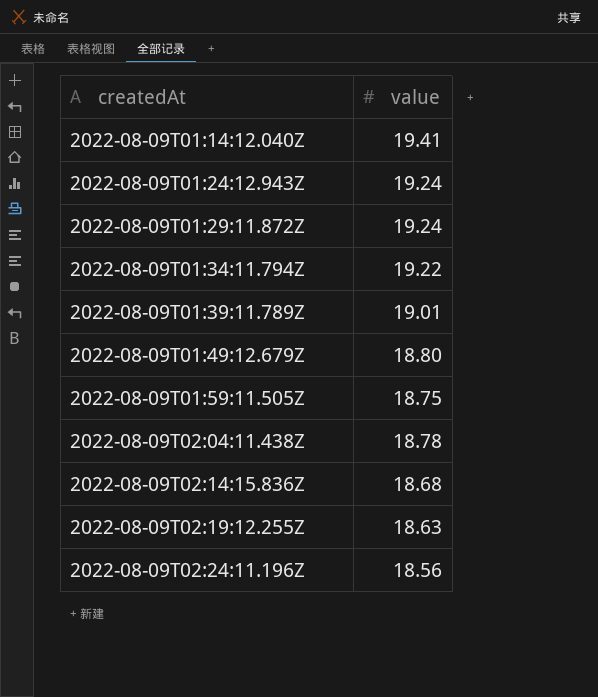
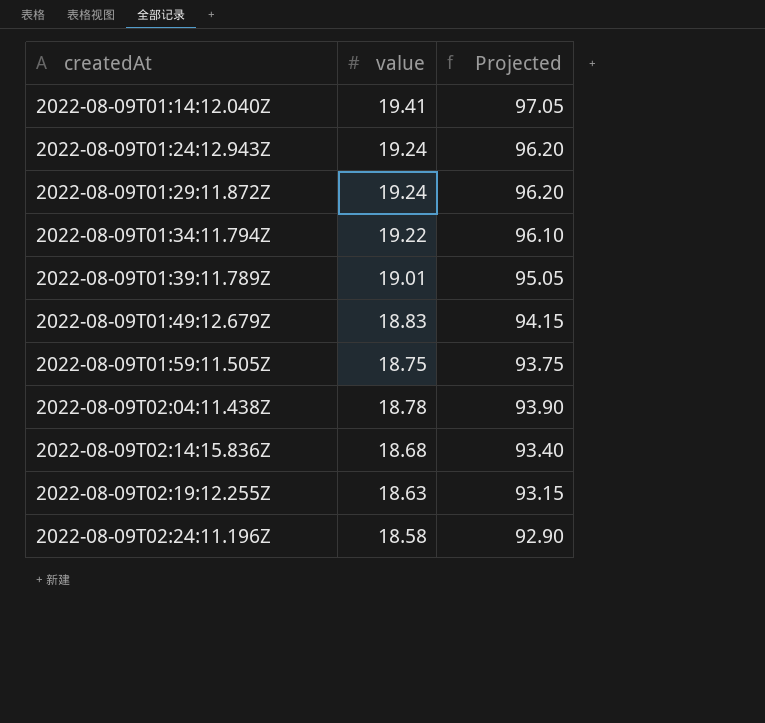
column Projected | formula: none -> [value] * 5
2022-08-09T01:49:12.679Z | value: 18.80 -> 18.83
2022-08-09T02:24:11.196Z | value: 18.56 -> 18.58

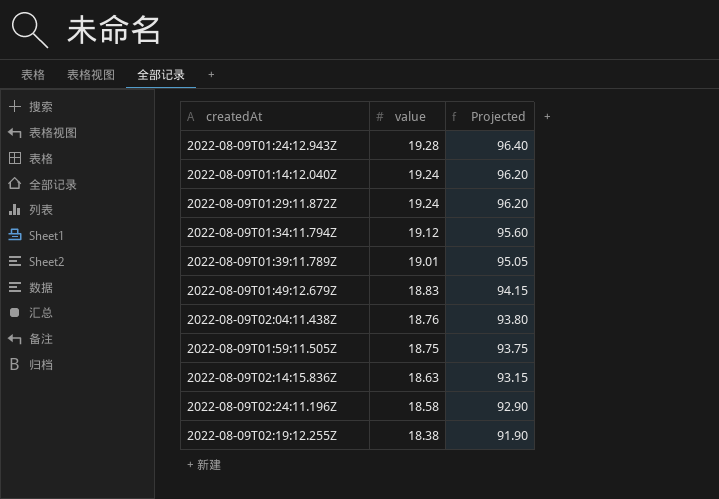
row order: createdAt ascending -> value descending
2022-08-09T01:24:12.943Z | value: 19.24 -> 19.28
2022-08-09T01:24:12.943Z | Projected: 96.20 -> 96.40
2022-08-09T01:14:12.040Z | value: 19.41 -> 19.24
2022-08-09T01:14:12.040Z | Projected: 97.05 -> 96.20
2022-08-09T01:34:11.794Z | value: 19.22 -> 19.12
2022-08-09T01:34:11.794Z | Projected: 96.10 -> 95.60
2022-08-09T02:04:11.438Z | value: 18.78 -> 18.76
2022-08-09T02:04:11.438Z | Projected: 93.90 -> 93.80
2022-08-09T02:14:15.836Z | value: 18.68 -> 18.63
2022-08-09T02:14:15.836Z | Projected: 93.40 -> 93.15
2022-08-09T02:19:12.255Z | value: 18.63 -> 18.38
2022-08-09T02:19:12.255Z | Projected: 93.15 -> 91.90

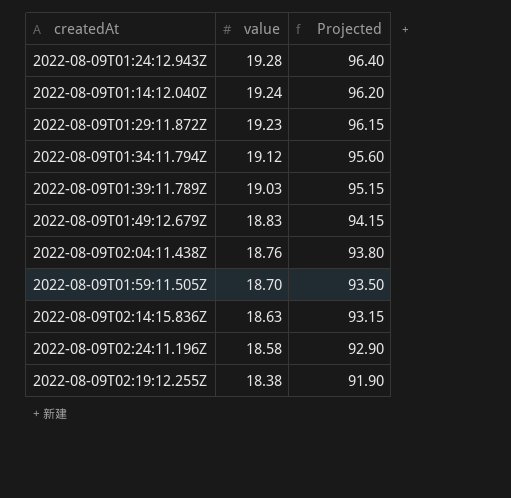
2022-08-09T01:29:11.872Z | value: 19.24 -> 19.23
2022-08-09T01:29:11.872Z | Projected: 96.20 -> 96.15
2022-08-09T01:39:11.789Z | value: 19.01 -> 19.03
2022-08-09T01:39:11.789Z | Projected: 95.05 -> 95.15
2022-08-09T01:59:11.505Z | value: 18.75 -> 18.70
2022-08-09T01:59:11.505Z | Projected: 93.75 -> 93.50

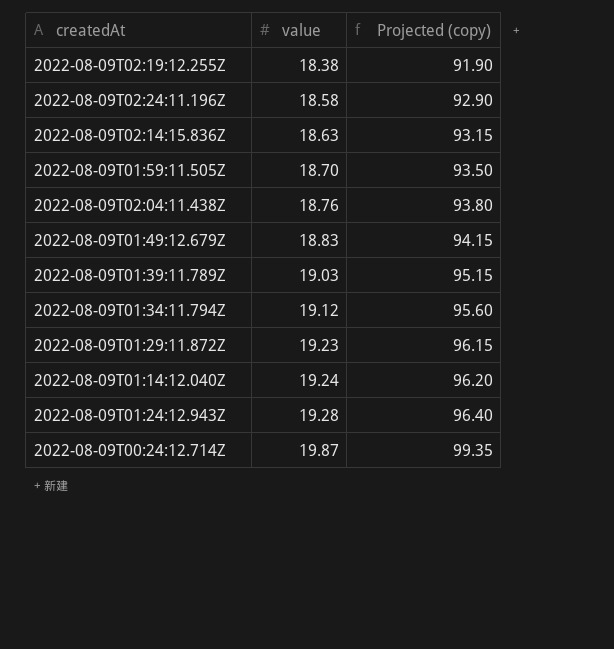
row order: value descending -> value ascending
column name: Projected -> Projected (copy)
row 2022-08-09T00:24:12.714Z: none -> 19.87 | 99.35

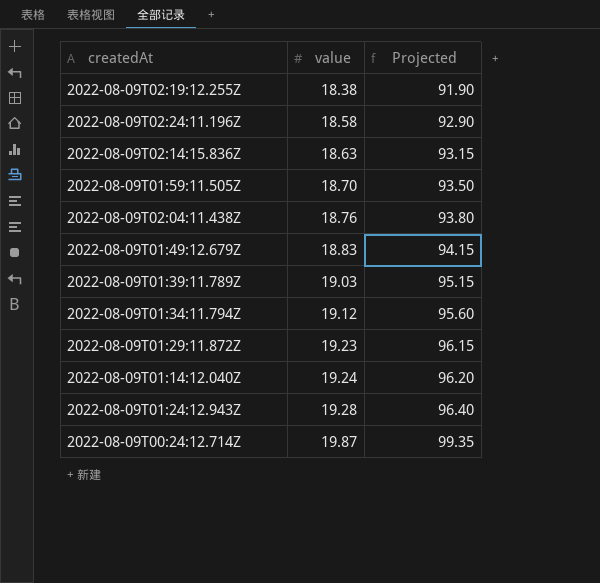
column name: Projected (copy) -> Projected

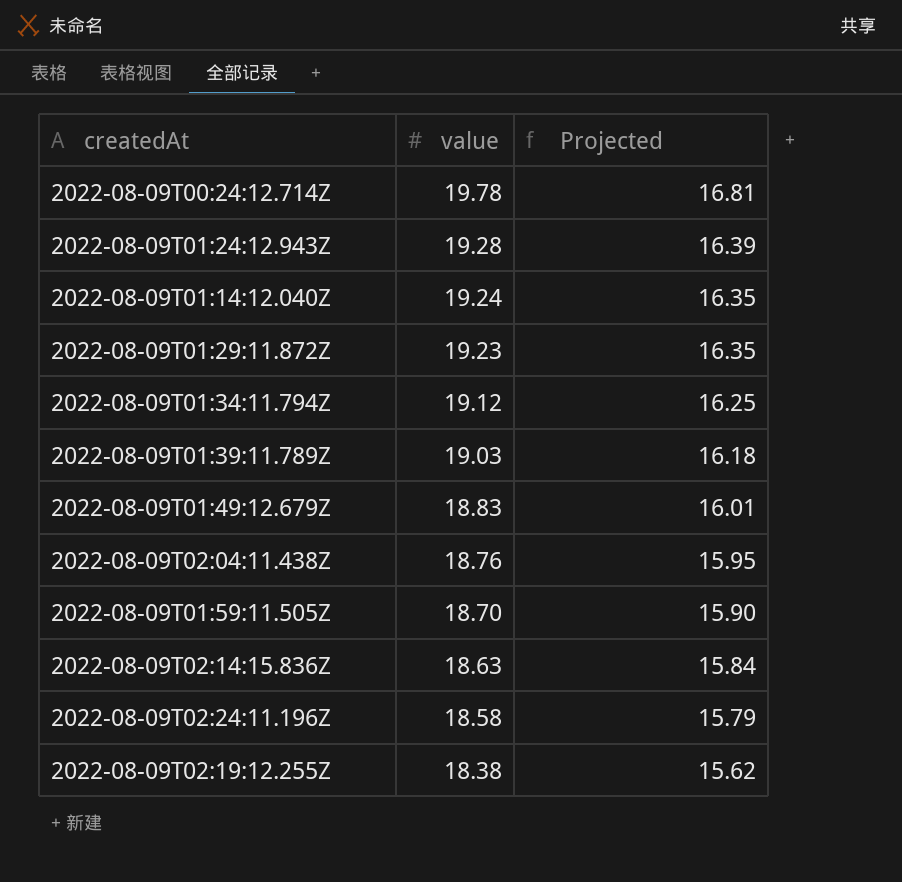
row order: value ascending -> value descending
column Projected | formula: [value] * 5 -> [value] * 0.85
2022-08-09T00:24:12.714Z | value: 19.87 -> 19.78

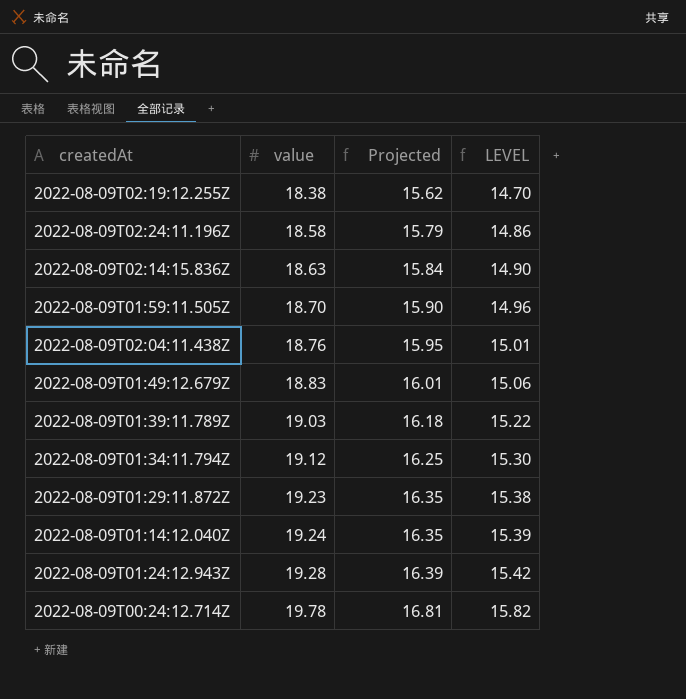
row order: value descending -> value ascending
column LEVEL | formula: none -> [value] * 0.8

